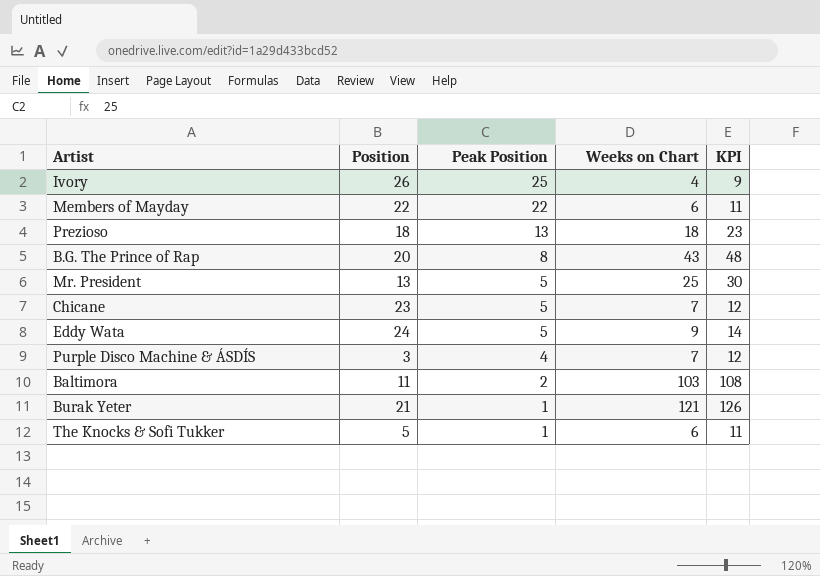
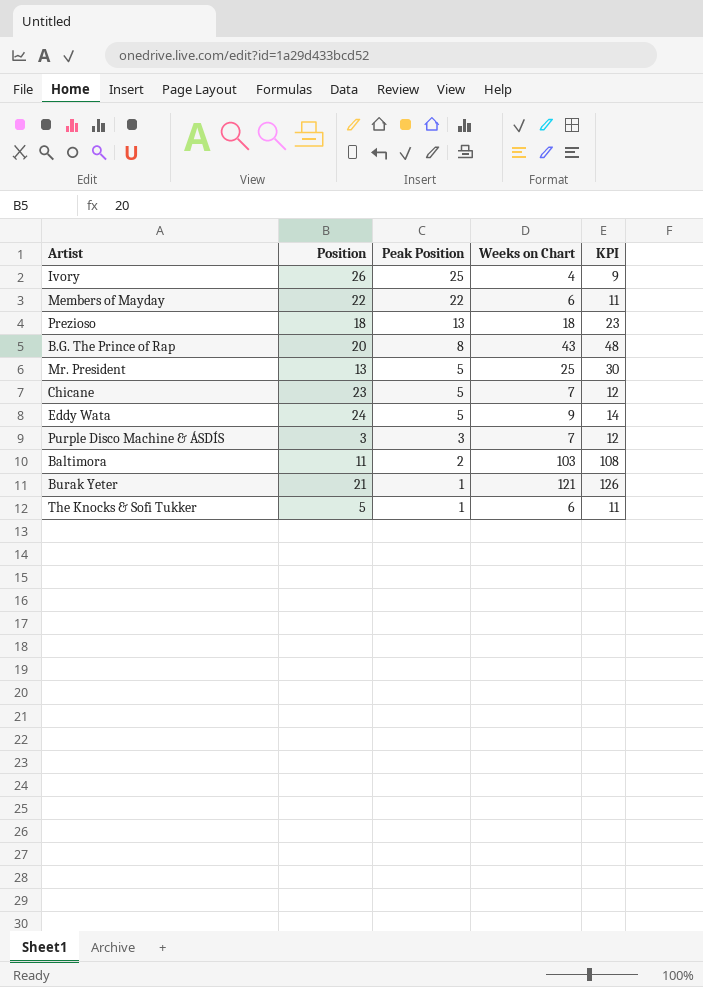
Purple Disco Machine & ÁSDÍS | Peak Position: 4 -> 3

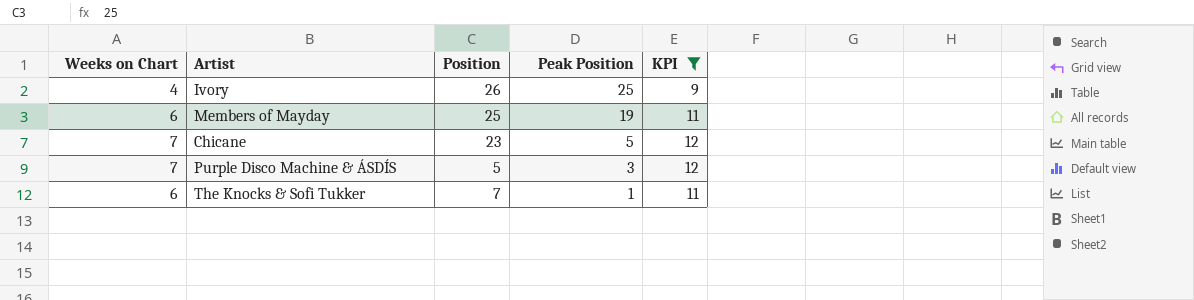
filter: none -> KPI <= 12
column Weeks on Chart | position: 4 -> 1
Members of Mayday | Position: 22 -> 25
Members of Mayday | Peak Position: 22 -> 19
Purple Disco Machine & ÁSDÍS | Position: 3 -> 5
The Knocks & Sofi Tukker | Position: 5 -> 7

